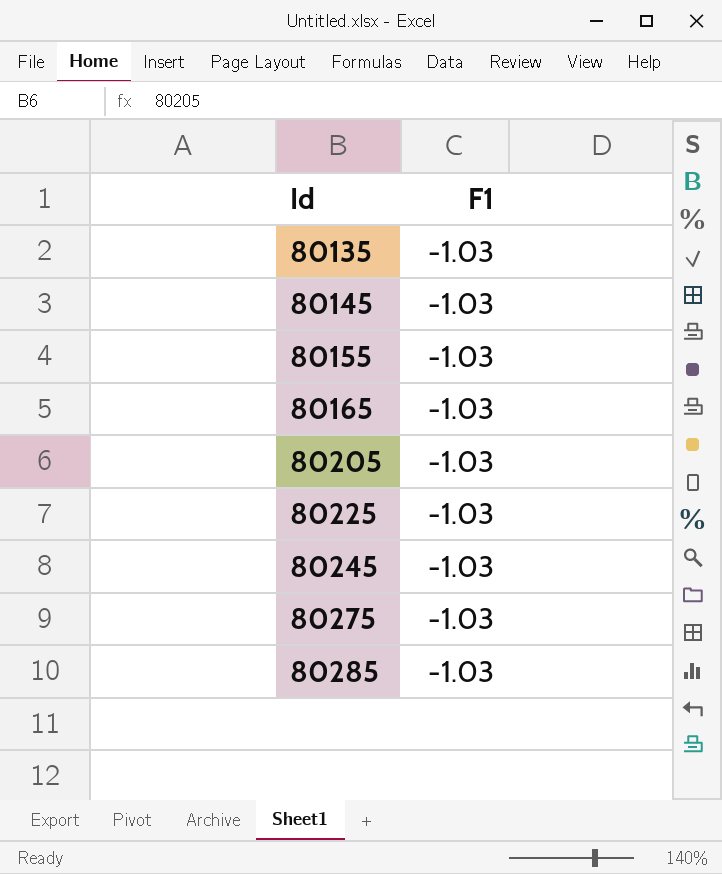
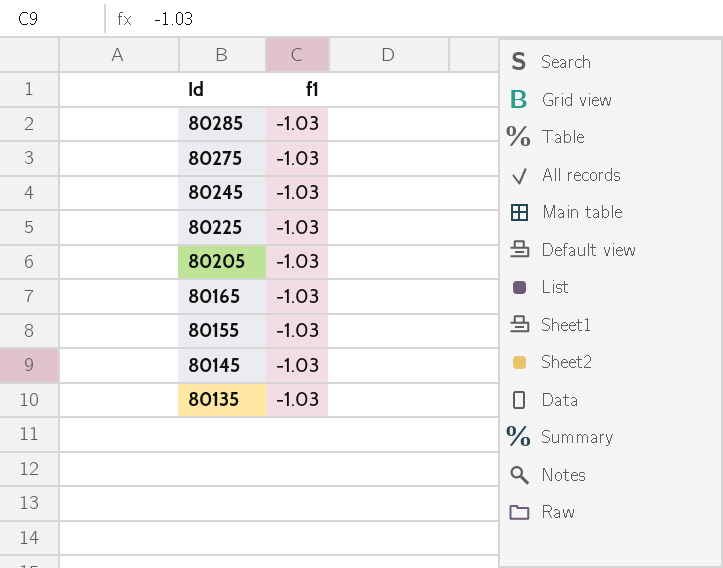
row order: Id ascending -> Id descending
column name: F1 -> f1

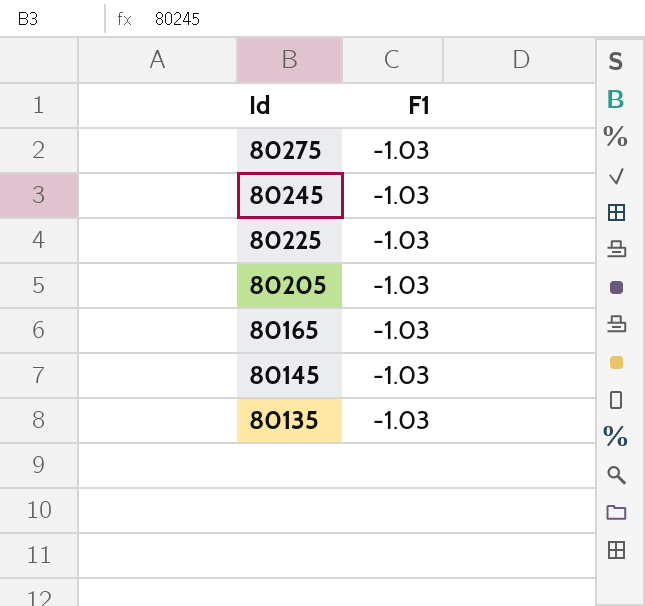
column name: f1 -> F1
row 80285: -1.03 -> none
row 80155: -1.03 -> none

